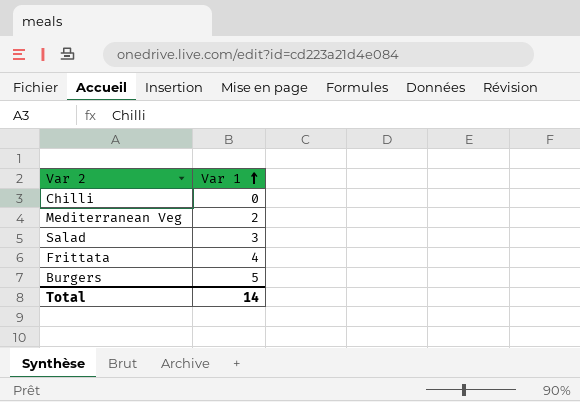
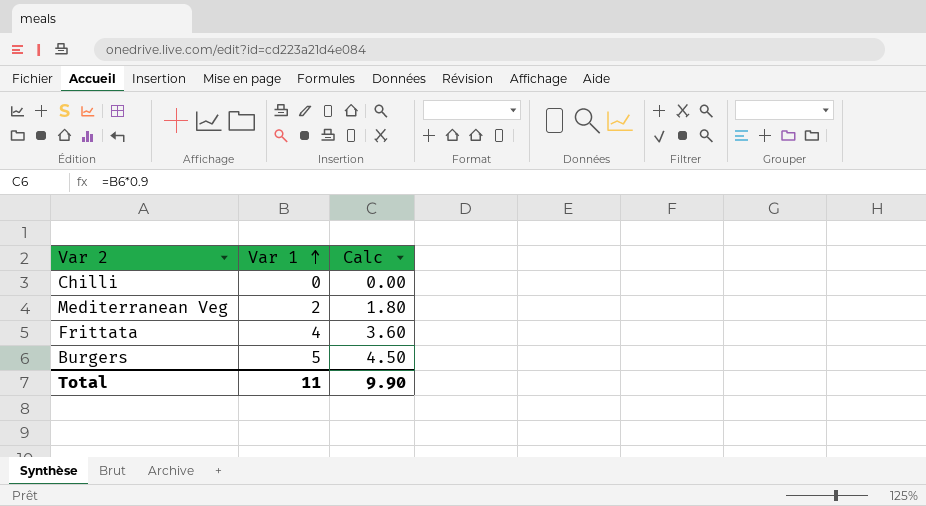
column Calc | formula: none -> [Var 1] * 0.9
row Salad: 3 -> none
Total | Var 1: 14 -> 11

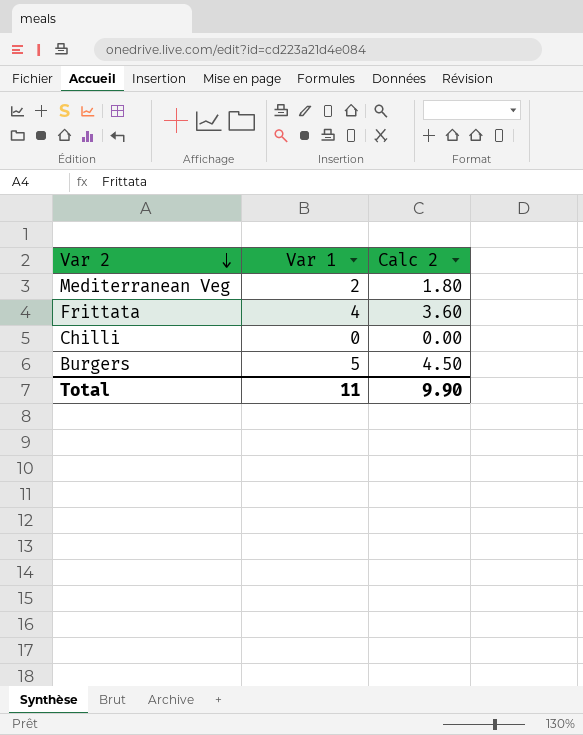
row order: Var 1 ascending -> Var 2 descending
column name: Calc -> Calc 2

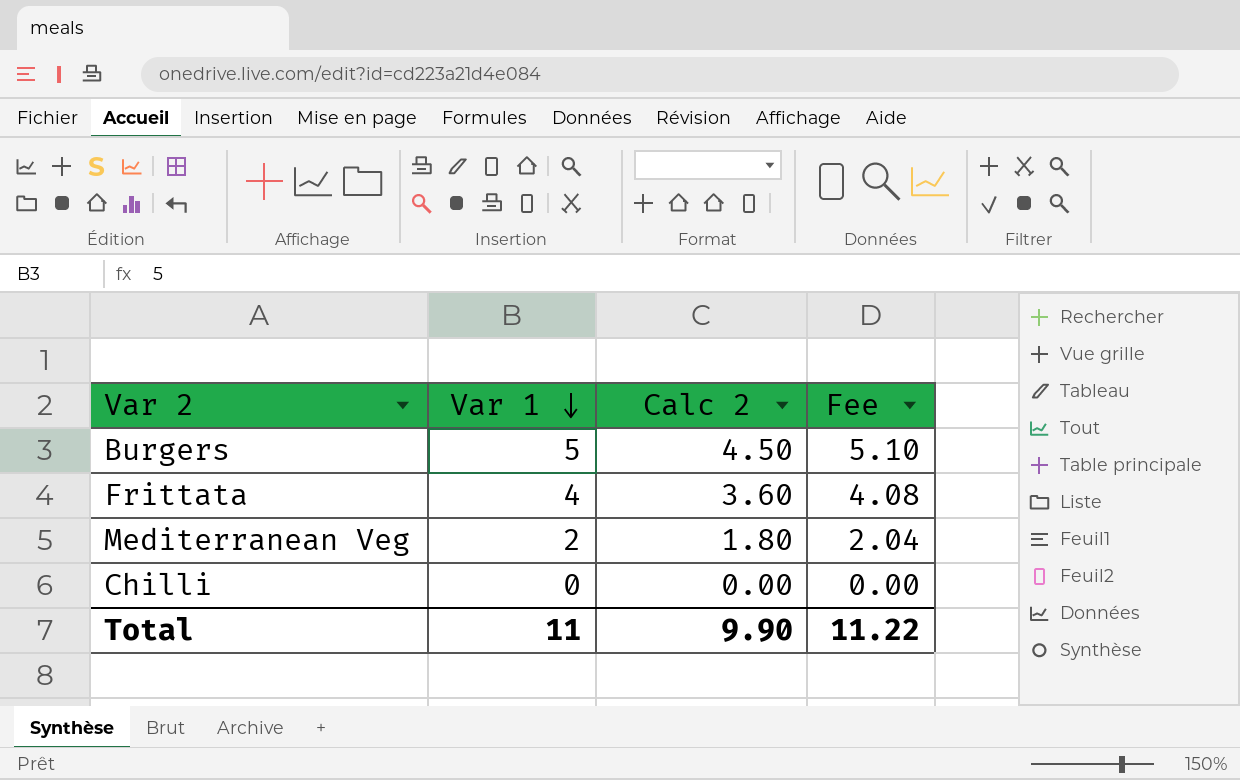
row order: Var 2 descending -> Var 1 descending
column Fee | formula: none -> [Var 1] * 1.02

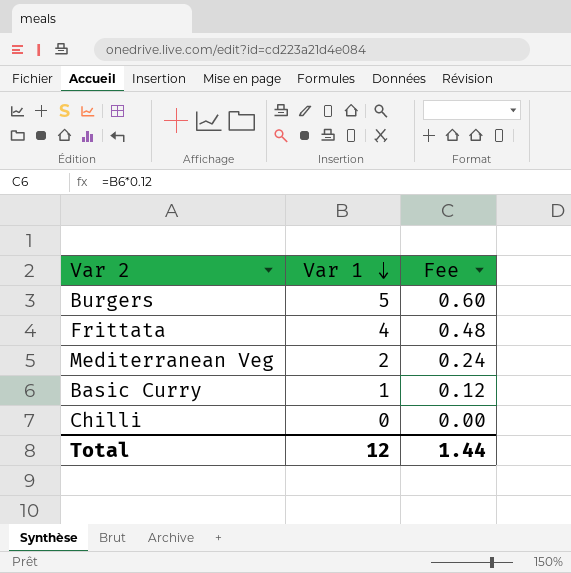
column Calc 2 | formula: [Var 1] * 0.9 -> none
column Fee | formula: [Var 1] * 1.02 -> [Var 1] * 0.12
row Basic Curry: none -> 1 | 0.12
Total | Var 1: 11 -> 12
Total | Fee: 11.22 -> 1.44

